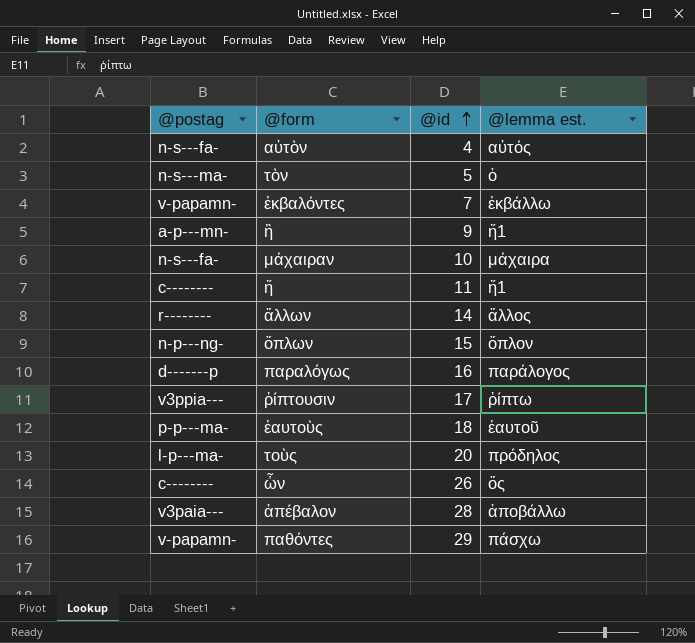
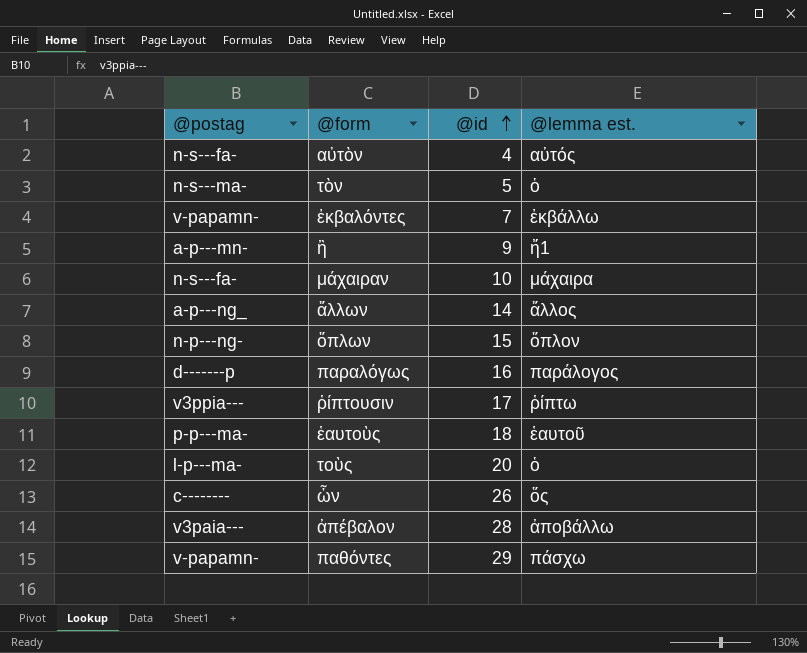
row ἤ: c-------- | 11 | ἤ1 -> none
ἄλλων | @postag: r-------- -> a-p---ng_
τοὺς | @lemma est.: πρόδηλος -> ὁ

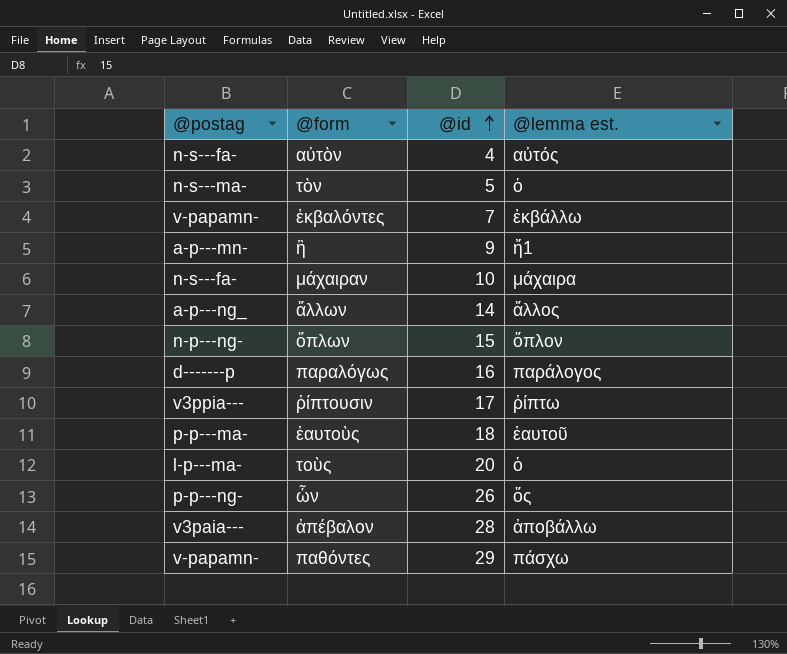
ὧν | @postag: c-------- -> p-p---ng-

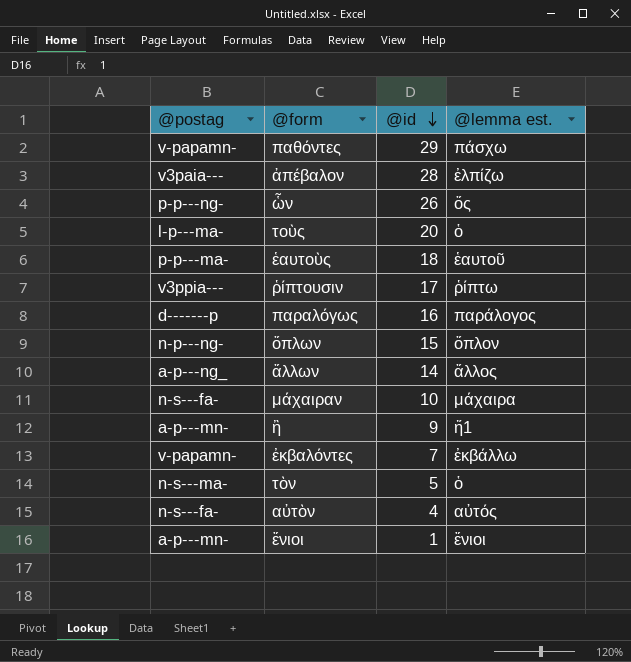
row order: @id ascending -> @id descending
ἀπέβαλον | @lemma est.: ἀποβάλλω -> ἐλπίζω
row ἔνιοι: none -> a-p---mn- | 1 | ἔνιοι

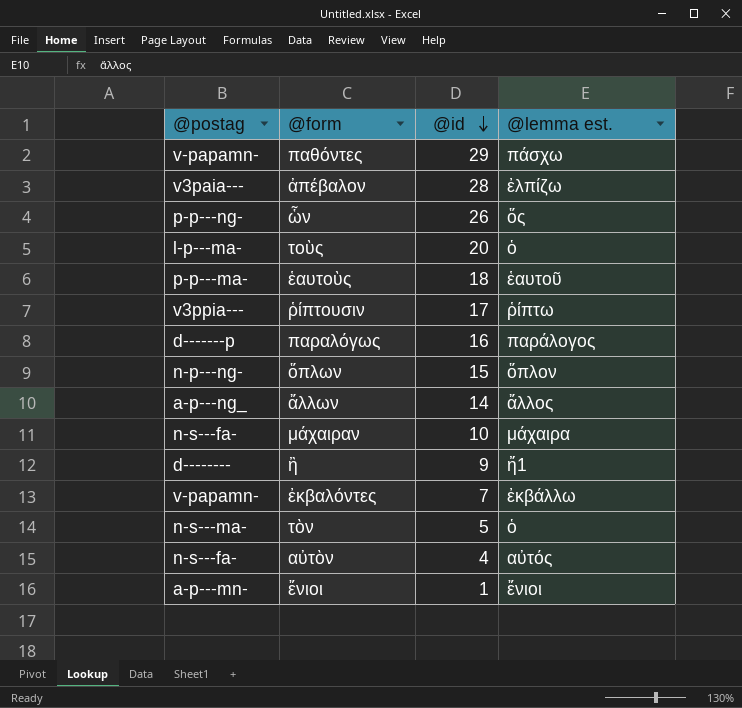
ἢ | @postag: a-p---mn- -> d--------

